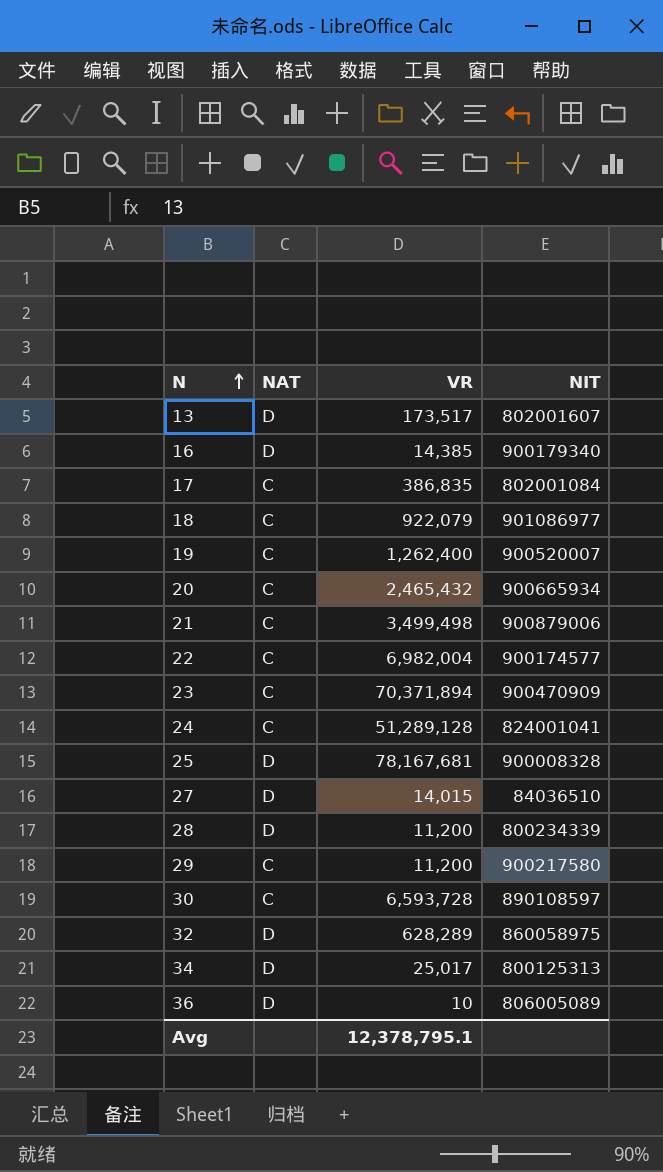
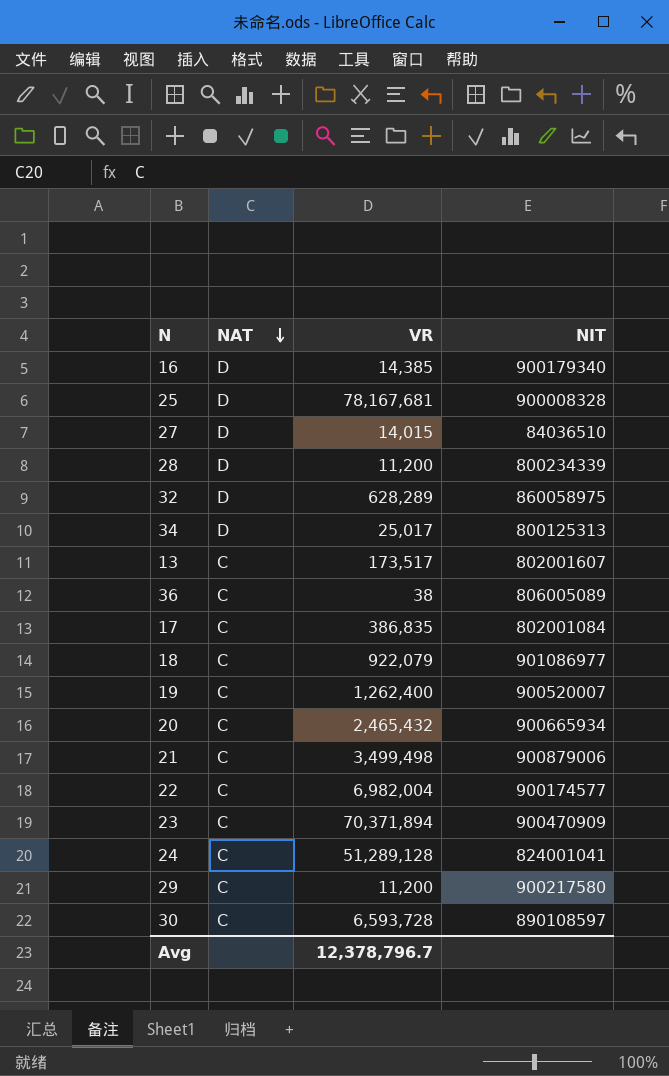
row order: N ascending -> NAT descending
13 | NAT: D -> C
36 | NAT: D -> C
36 | VR: 10 -> 38
Avg | VR: 12,378,795.1 -> 12,378,796.7

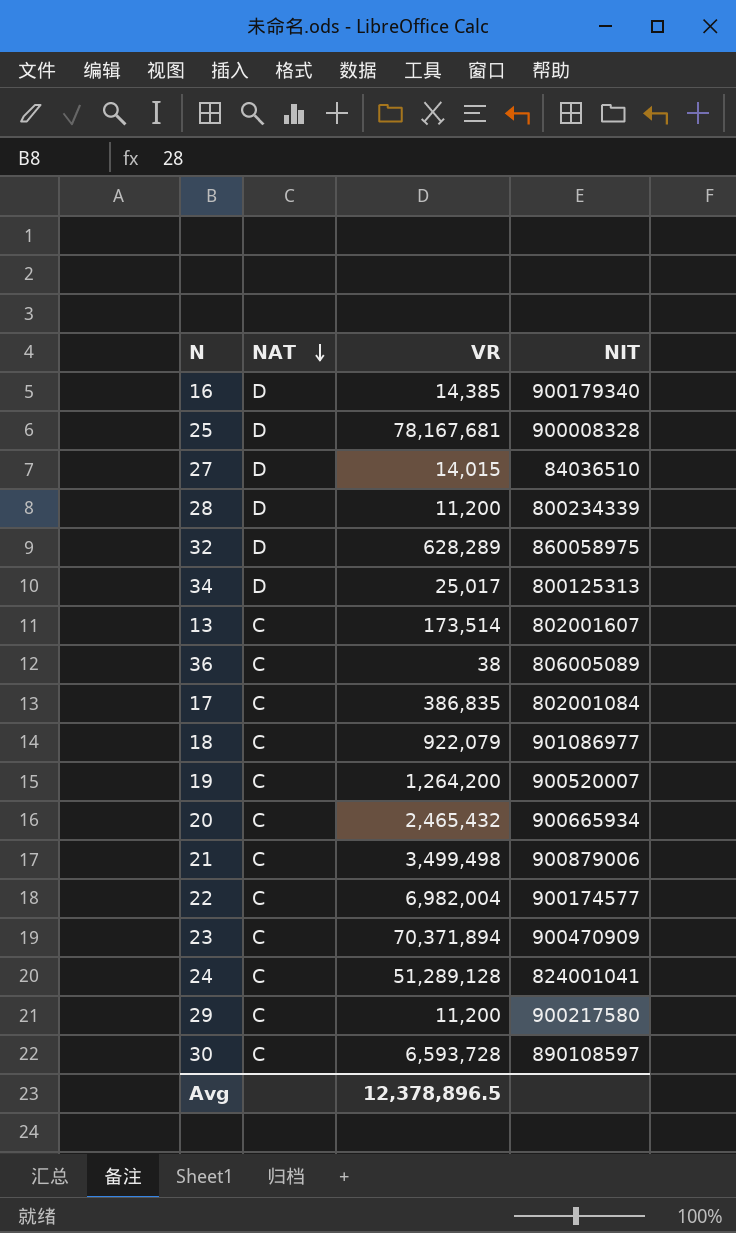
13 | VR: 173,517 -> 173,514
19 | VR: 1,262,400 -> 1,264,200
Avg | VR: 12,378,796.7 -> 12,378,896.5

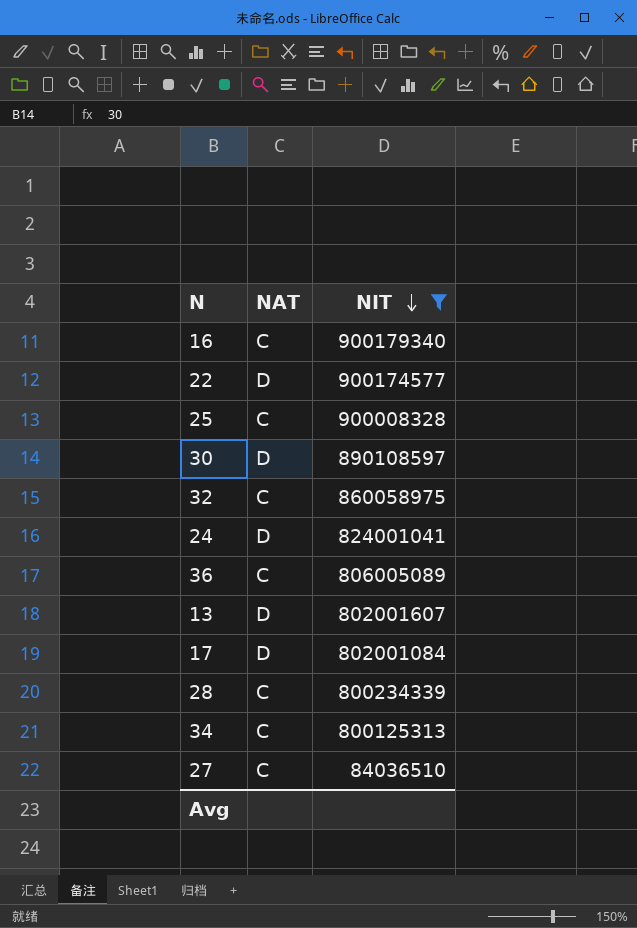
filter: none -> NIT <= 900179340
row order: NAT descending -> NIT descending
column VR | position: 3 -> none
16 | NAT: D -> C
22 | NAT: C -> D
25 | NAT: D -> C
30 | NAT: C -> D
32 | NAT: D -> C
24 | NAT: C -> D
13 | NAT: C -> D
17 | NAT: C -> D
28 | NAT: D -> C
34 | NAT: D -> C
27 | NAT: D -> C

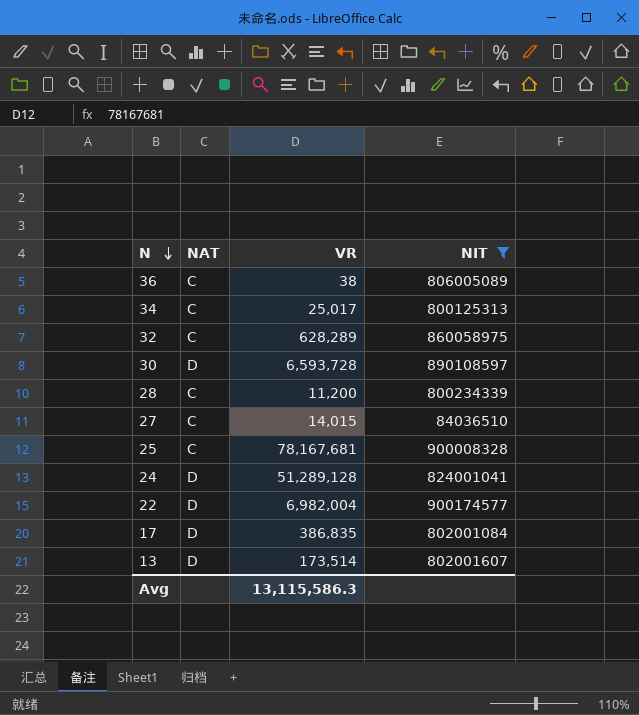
row order: NIT descending -> N descending
column VR | position: none -> 3
row 16: C | 900179340 -> none

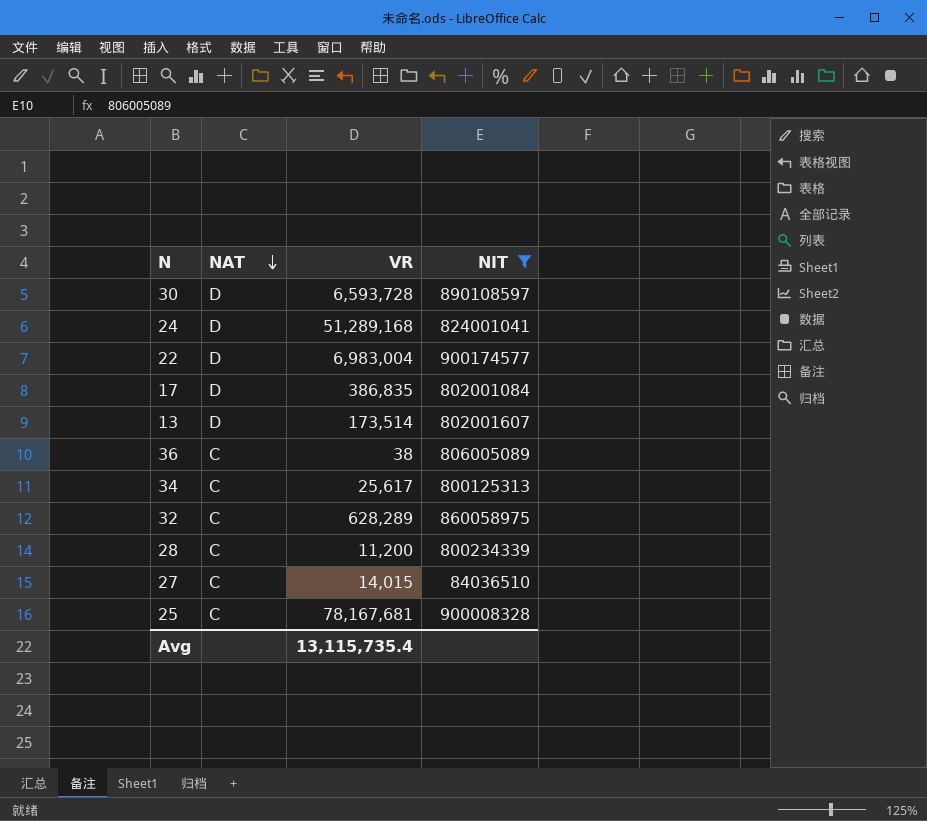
row order: N descending -> NAT descending
24 | VR: 51,289,128 -> 51,289,168
22 | VR: 6,982,004 -> 6,983,004
34 | VR: 25,017 -> 25,617
Avg | VR: 13,115,586.3 -> 13,115,735.4

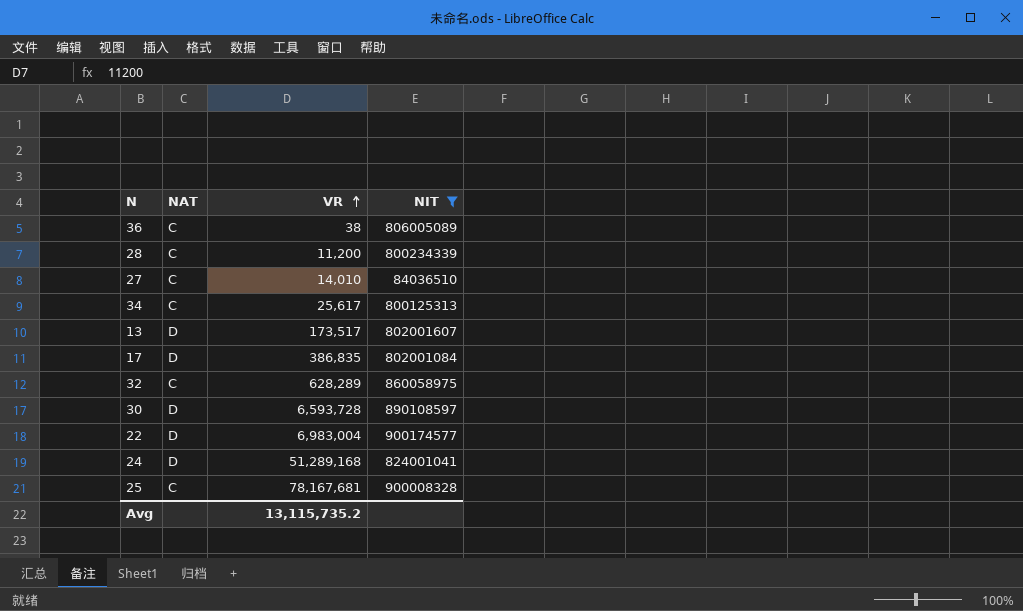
row order: NAT descending -> VR ascending
27 | VR: 14,015 -> 14,010
13 | VR: 173,514 -> 173,517
Avg | VR: 13,115,735.4 -> 13,115,735.2

